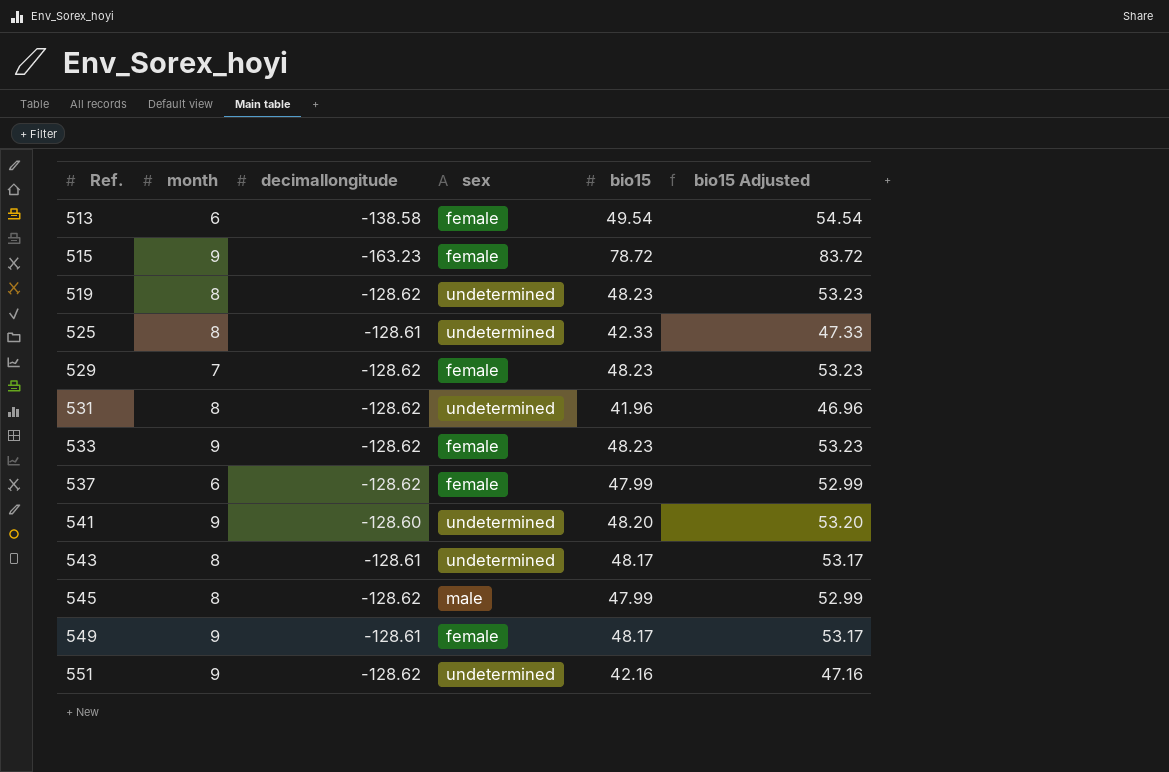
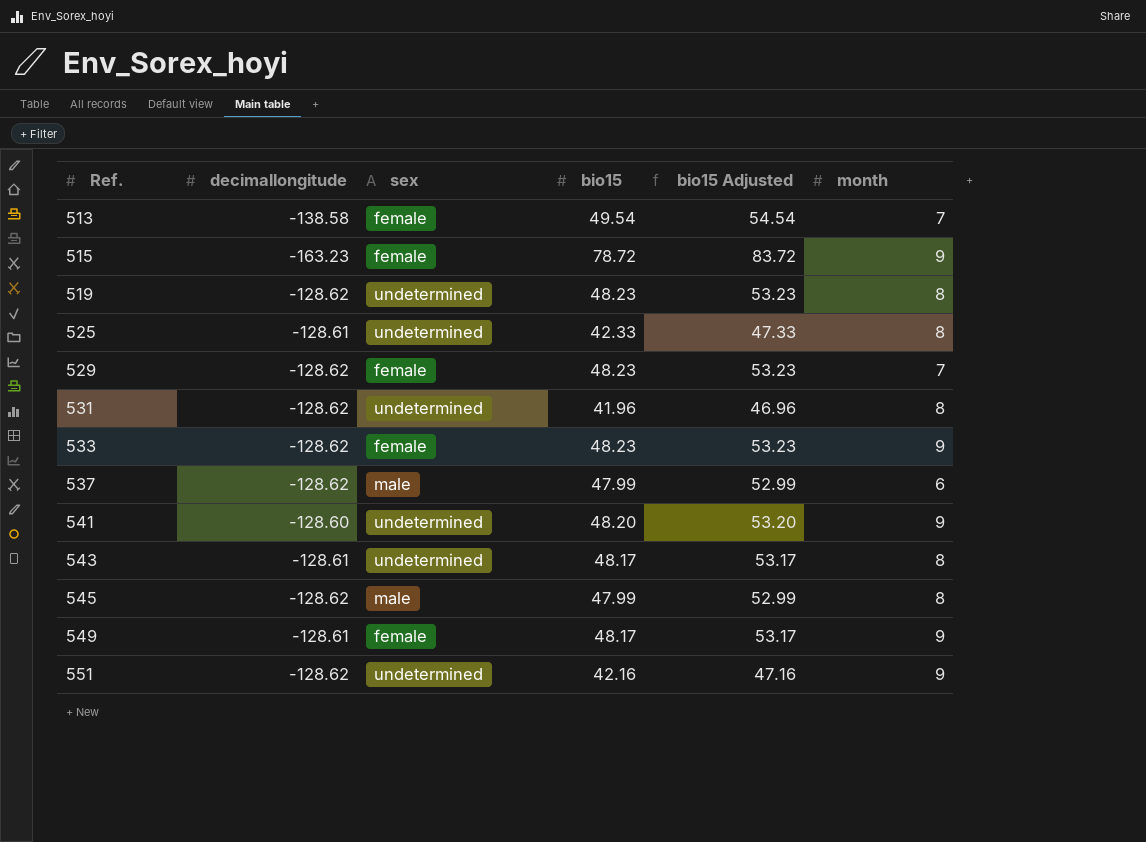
column month | position: 2 -> 6
513 | month: 6 -> 7
537 | sex: female -> male

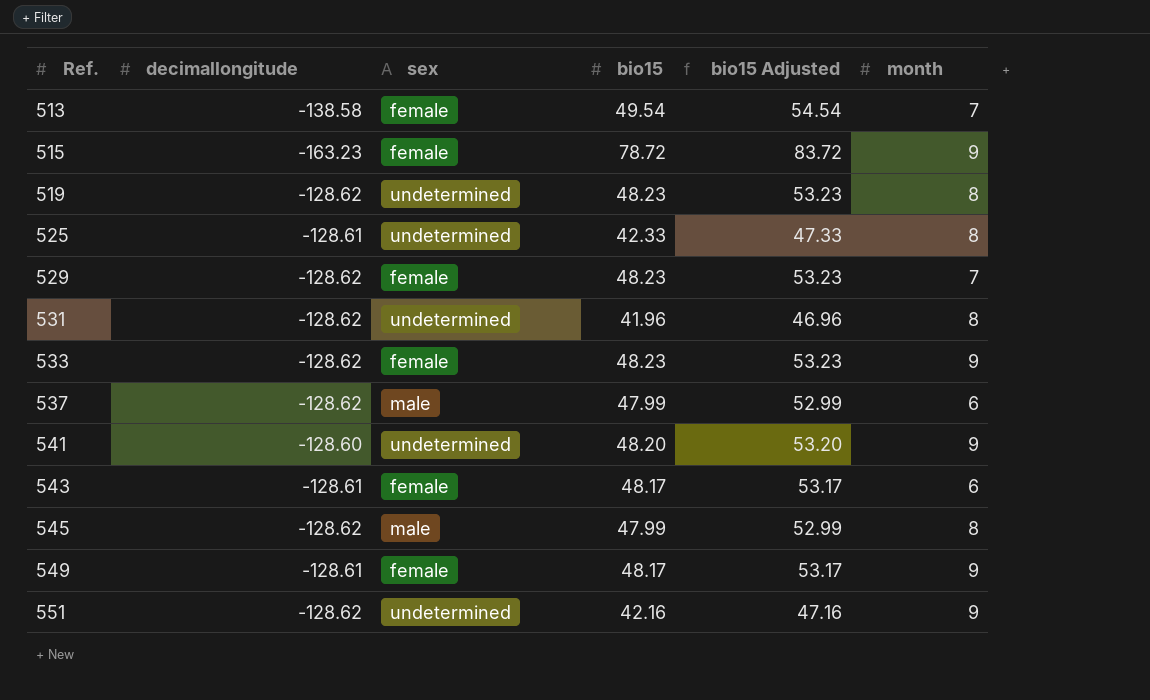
543 | sex: undetermined -> female
543 | month: 8 -> 6

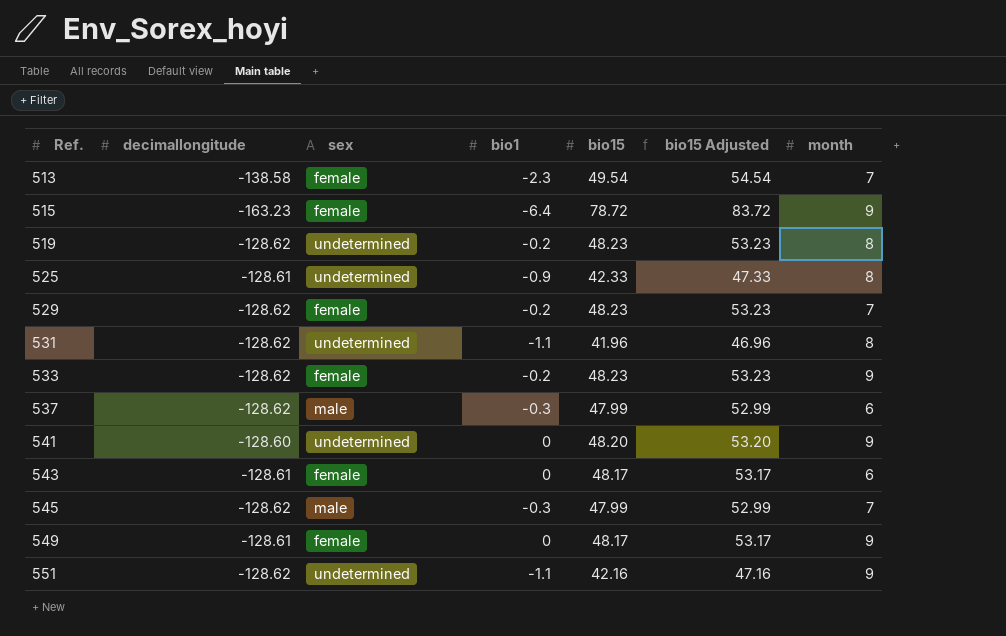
column bio1 | position: none -> 4
545 | month: 8 -> 7

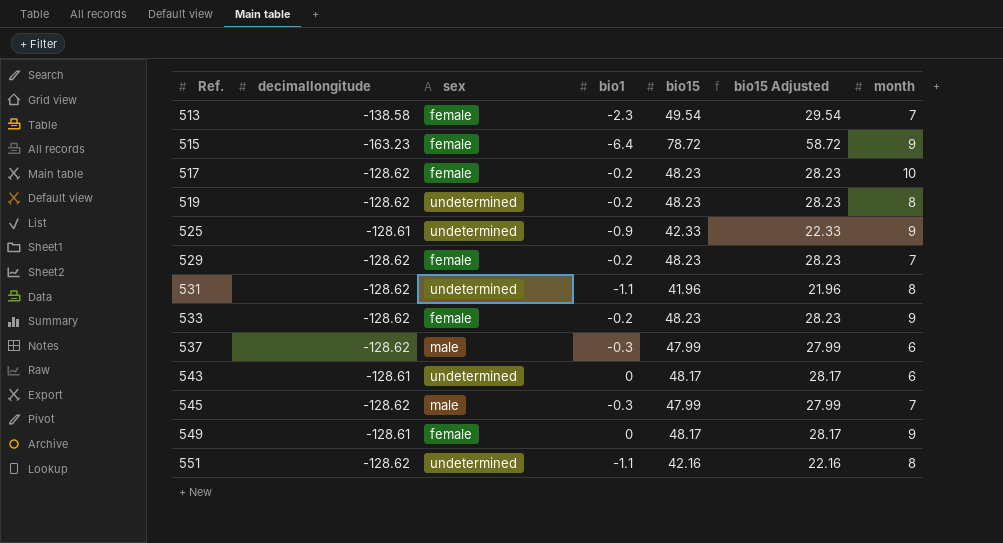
column bio15 Adjusted | formula: [bio15] + 5 -> [bio15] - 20
row 541: -128.60 | undetermined | 0 | 48.20 | 53.20 | 9 -> none
row 517: none -> -128.62 | female | -0.2 | 48.23 | 28.23 | 10
525 | month: 8 -> 9
543 | sex: female -> undetermined
551 | month: 9 -> 8

